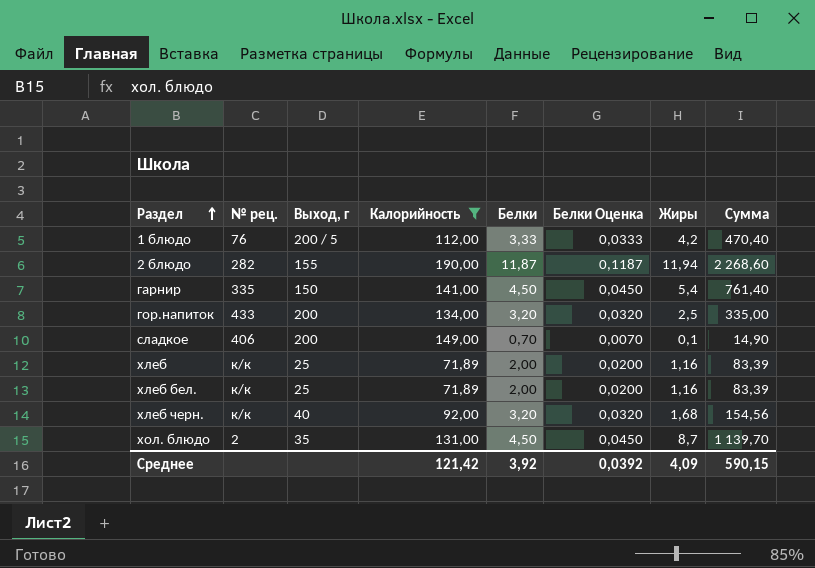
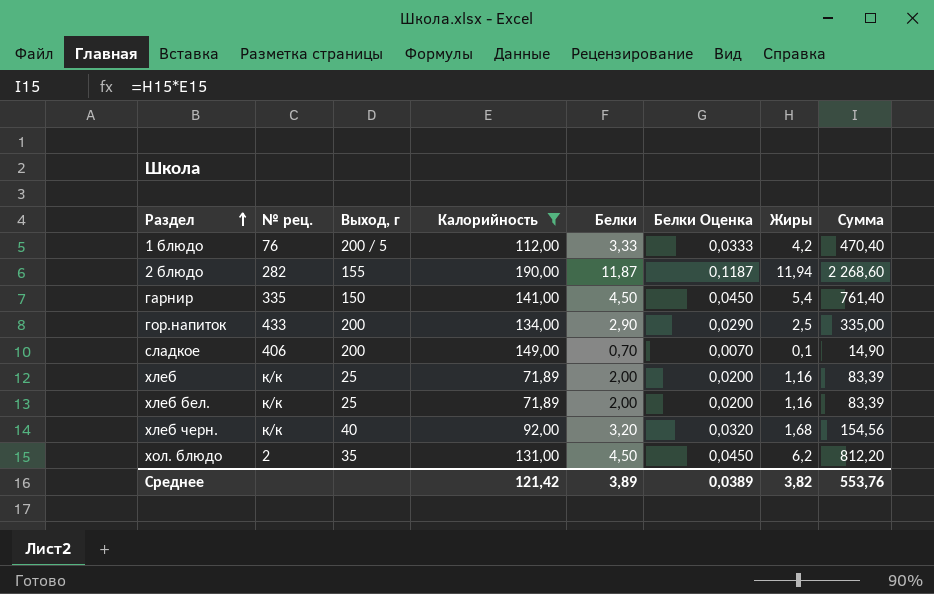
гор.напиток | Белки: 3,20 -> 2,90
гор.напиток | Белки Оценка: 0,0320 -> 0,0290
хол. блюдо | Жиры: 8,7 -> 6,2
хол. блюдо | Сумма: 1 139,70 -> 812,20
Среднее | Белки: 3,92 -> 3,89
Среднее | Белки Оценка: 0,0392 -> 0,0389
Среднее | Жиры: 4,09 -> 3,82
Среднее | Сумма: 590,15 -> 553,76

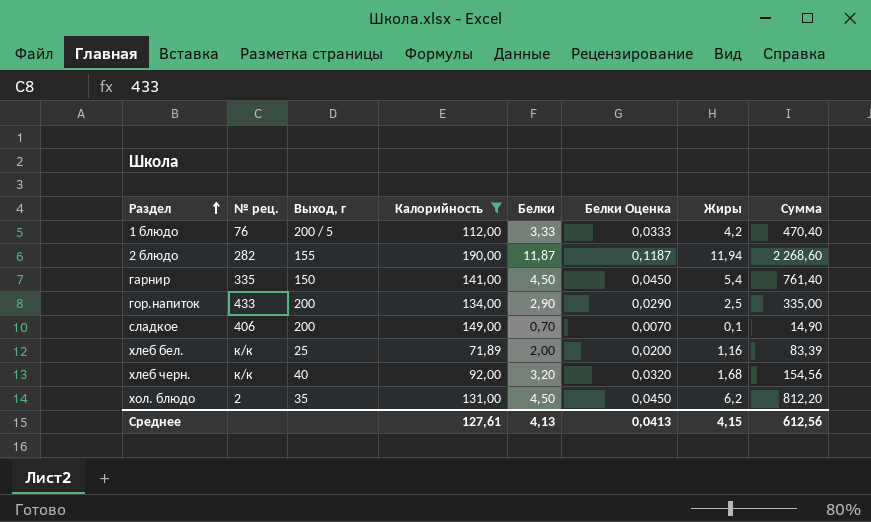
row хлеб: к/к | 25 | 71,89 | 2,00 | 0,0200 | 1,16 | 83,39 -> none
Среднее | Калорийность: 121,42 -> 127,61
Среднее | Белки: 3,89 -> 4,13
Среднее | Белки Оценка: 0,0389 -> 0,0413
Среднее | Жиры: 3,82 -> 4,15
Среднее | Сумма: 553,76 -> 612,56

